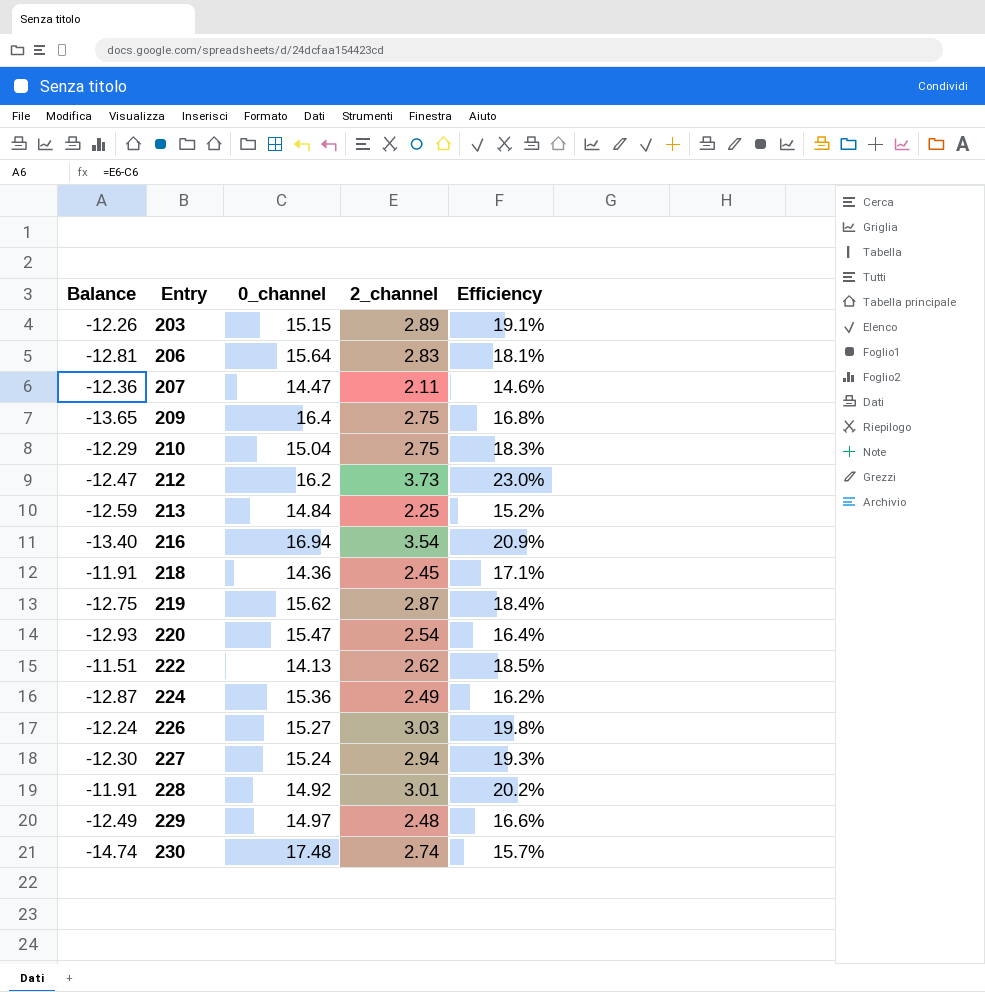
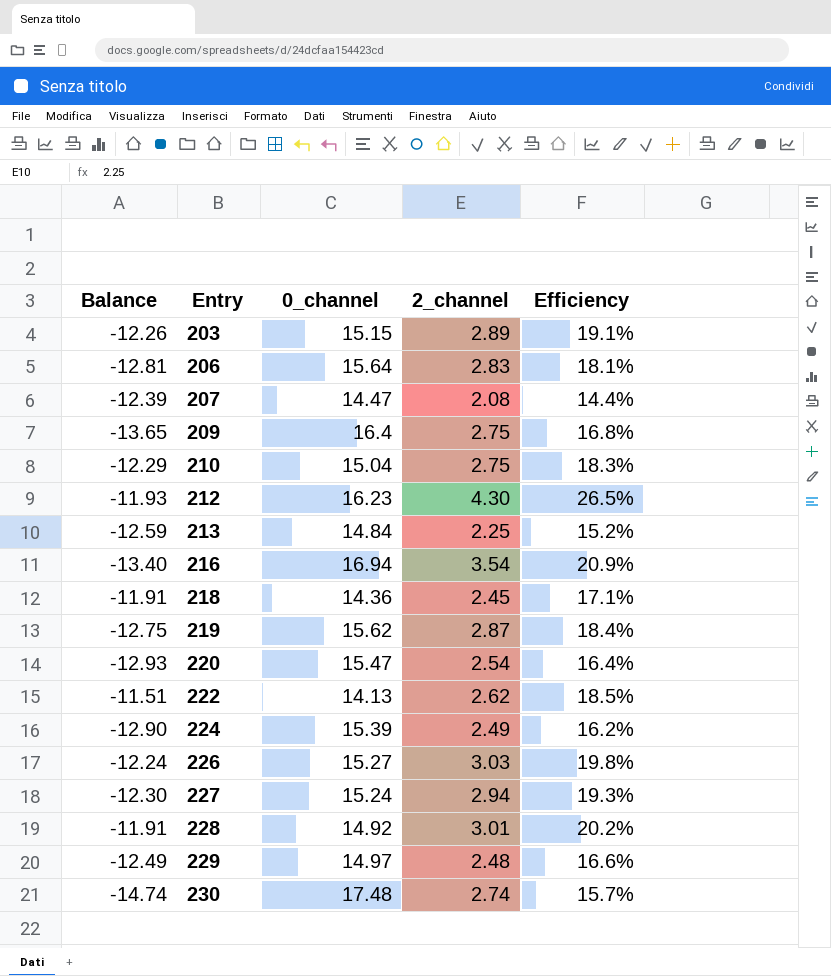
207 | Balance: -12.36 -> -12.39
207 | 2_channel: 2.11 -> 2.08
207 | Efficiency: 14.6% -> 14.4%
212 | Balance: -12.47 -> -11.93
212 | 0_channel: 16.2 -> 16.23
212 | 2_channel: 3.73 -> 4.30
212 | Efficiency: 23.0% -> 26.5%
224 | Balance: -12.87 -> -12.90
224 | 0_channel: 15.36 -> 15.39

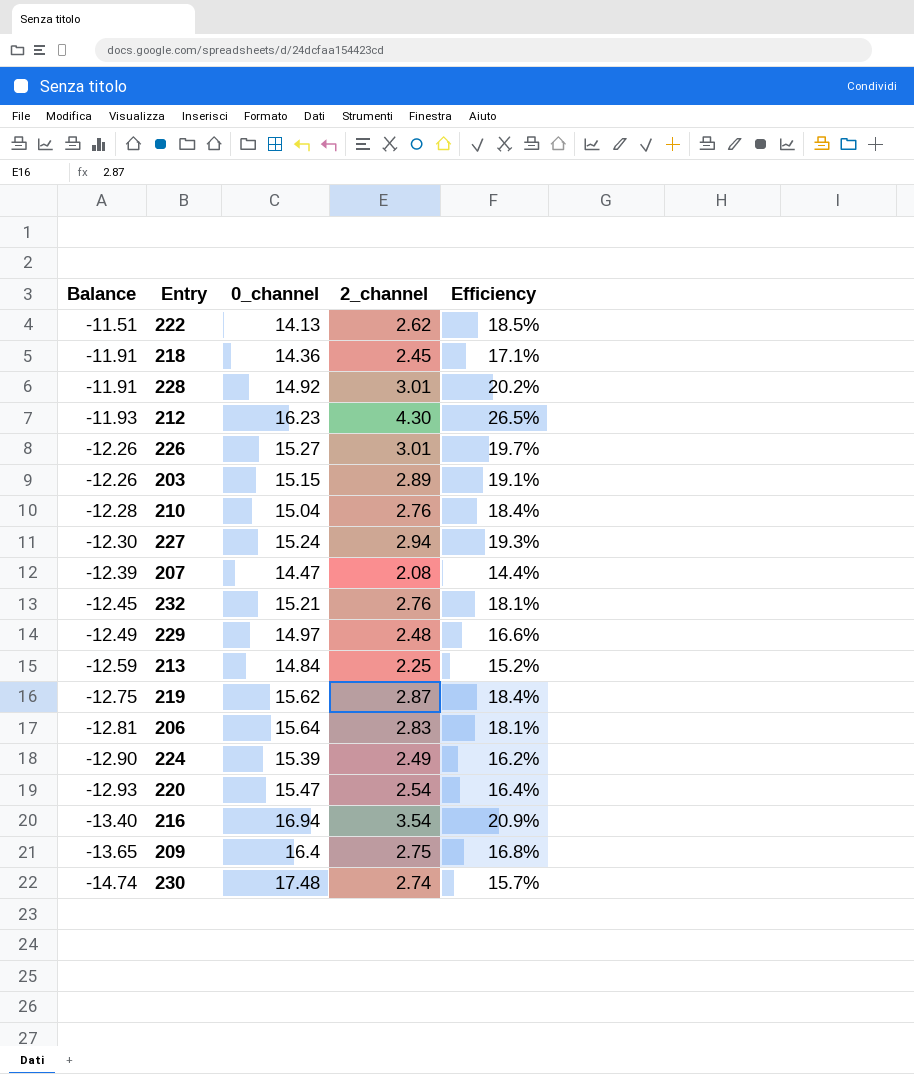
row order: Entry ascending -> Balance descending
226 | Balance: -12.24 -> -12.26
226 | 2_channel: 3.03 -> 3.01
226 | Efficiency: 19.8% -> 19.7%
210 | Balance: -12.29 -> -12.28
210 | 2_channel: 2.75 -> 2.76
210 | Efficiency: 18.3% -> 18.4%
row 232: none -> -12.45 | 15.21 | 2.76 | 18.1%

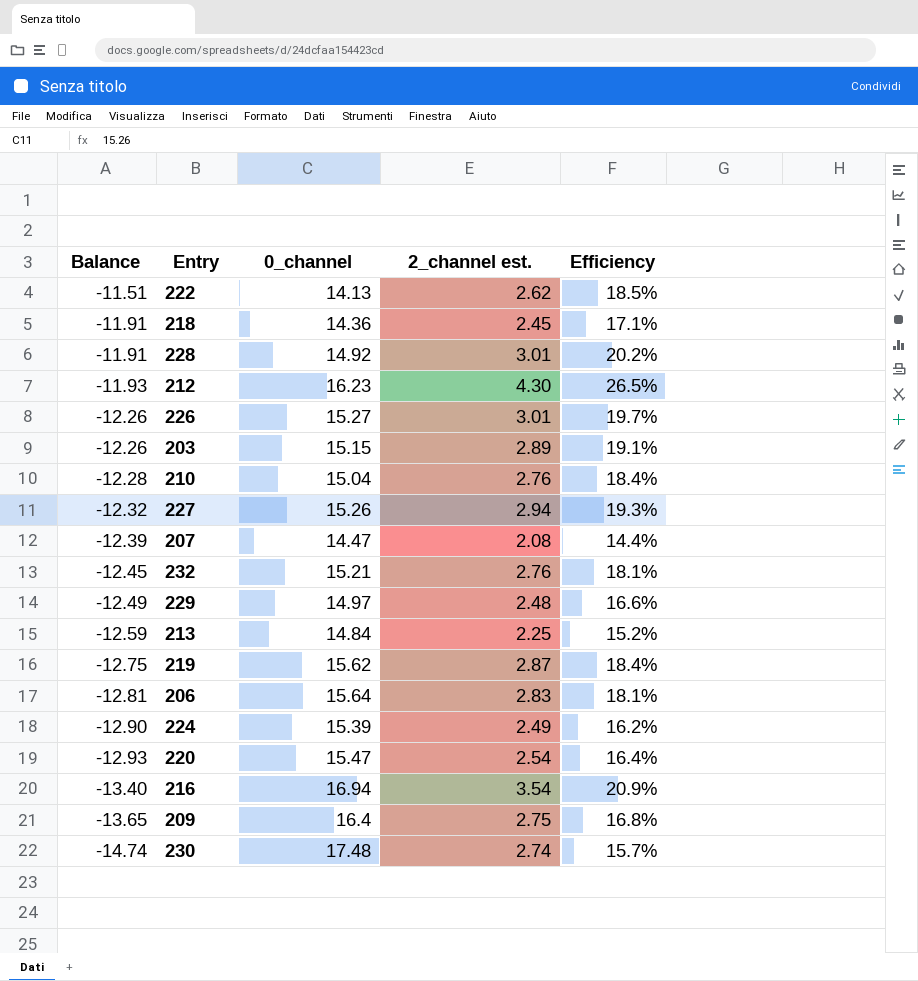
column name: 2_channel -> 2_channel est.
227 | Balance: -12.30 -> -12.32
227 | 0_channel: 15.24 -> 15.26

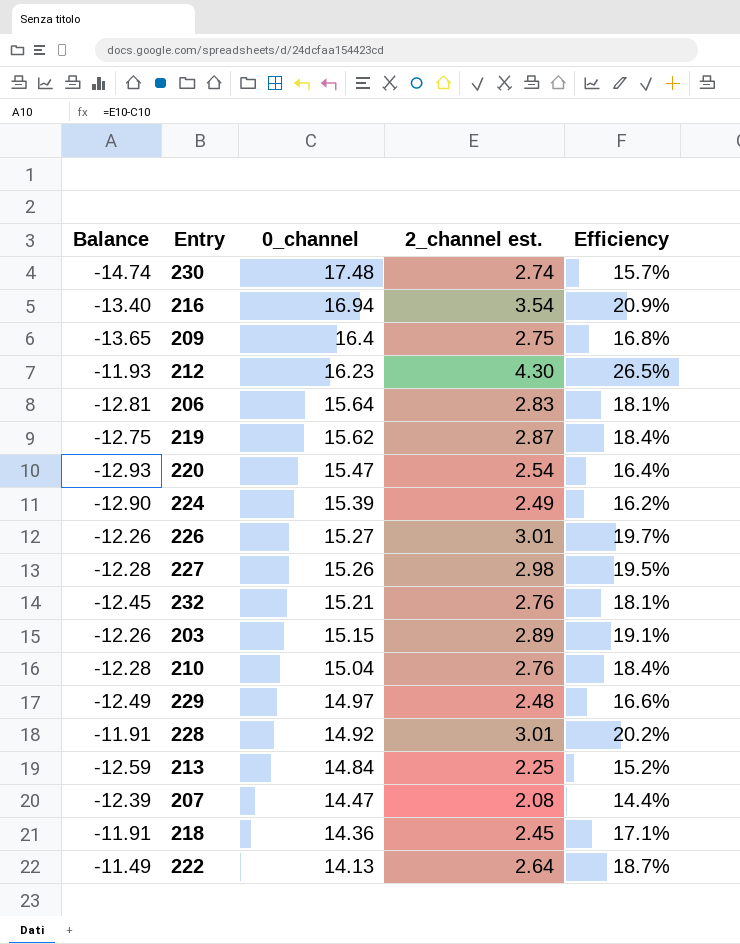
row order: Balance descending -> 0_channel descending
227 | Balance: -12.32 -> -12.28
227 | 2_channel est.: 2.94 -> 2.98
227 | Efficiency: 19.3% -> 19.5%
222 | Balance: -11.51 -> -11.49
222 | 2_channel est.: 2.62 -> 2.64
222 | Efficiency: 18.5% -> 18.7%

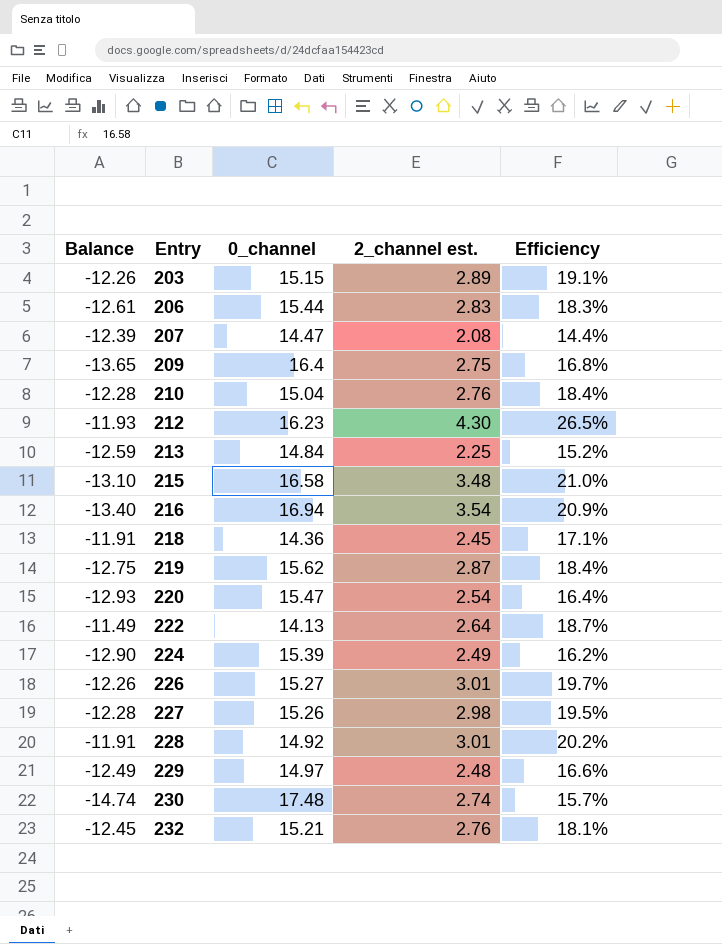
row order: 0_channel descending -> Entry ascending
206 | Balance: -12.81 -> -12.61
206 | 0_channel: 15.64 -> 15.44
206 | Efficiency: 18.1% -> 18.3%
row 215: none -> -13.10 | 16.58 | 3.48 | 21.0%

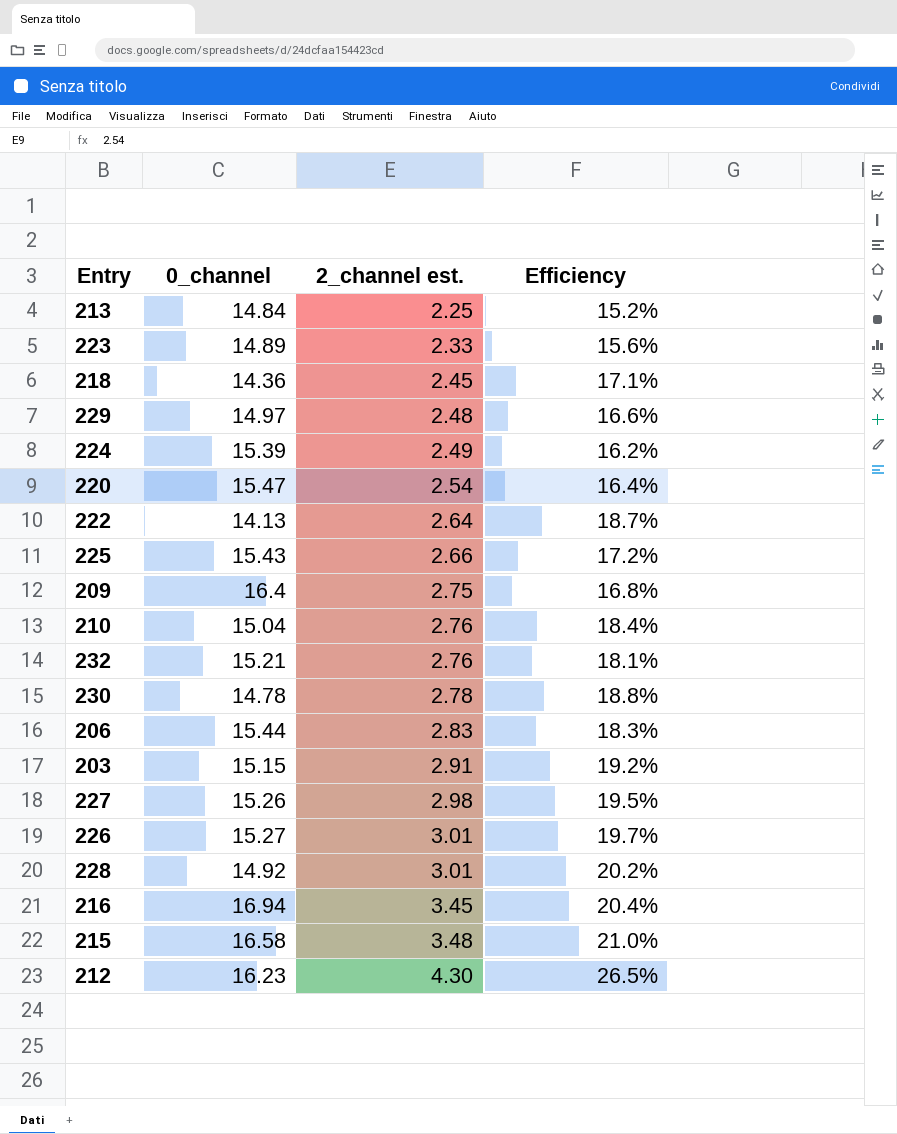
row order: Entry ascending -> 2_channel est. ascending
column Balance | formula: [2_channel est.] - [0_channel] -> none
row 207: -12.39 | 14.47 | 2.08 | 14.4% -> none
row 219: -12.75 | 15.62 | 2.87 | 18.4% -> none
row 223: none -> 14.89 | 2.33 | 15.6%
row 225: none -> 15.43 | 2.66 | 17.2%
230 | 0_channel: 17.48 -> 14.78
230 | 2_channel est.: 2.74 -> 2.78
230 | Efficiency: 15.7% -> 18.8%
203 | 2_channel est.: 2.89 -> 2.91
203 | Efficiency: 19.1% -> 19.2%
216 | 2_channel est.: 3.54 -> 3.45
216 | Efficiency: 20.9% -> 20.4%

